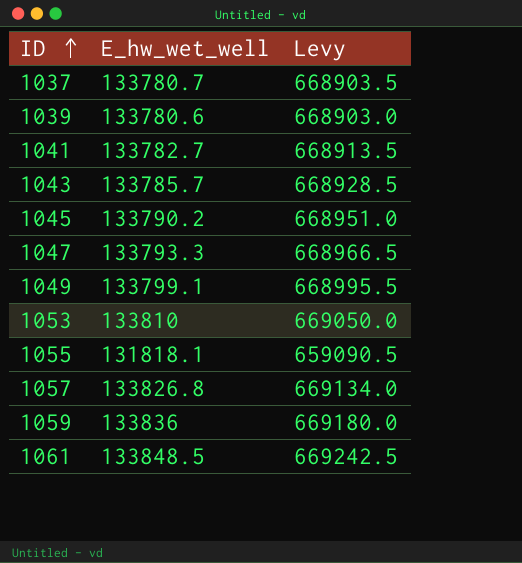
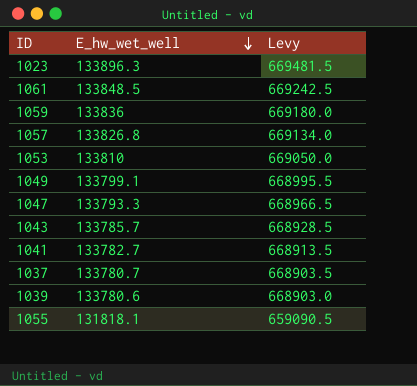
row order: ID ascending -> E_hw_wet_well descending
row 1045: 133790.2 | 668951.0 -> none
row 1023: none -> 133896.3 | 669481.5

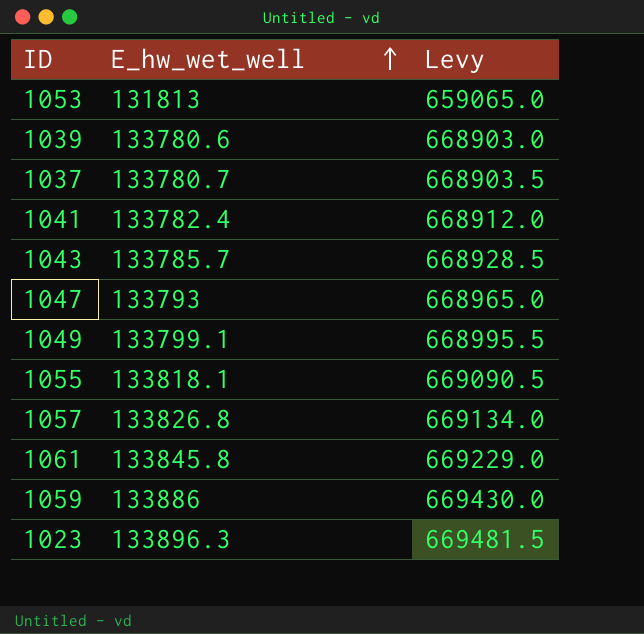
row order: E_hw_wet_well descending -> E_hw_wet_well ascending
1053 | E_hw_wet_well: 133810 -> 131813
1053 | Levy: 669050.0 -> 659065.0
1041 | E_hw_wet_well: 133782.7 -> 133782.4
1041 | Levy: 668913.5 -> 668912.0
1047 | E_hw_wet_well: 133793.3 -> 133793
1047 | Levy: 668966.5 -> 668965.0
1055 | E_hw_wet_well: 131818.1 -> 133818.1
1055 | Levy: 659090.5 -> 669090.5
1061 | E_hw_wet_well: 133848.5 -> 133845.8
1061 | Levy: 669242.5 -> 669229.0
1059 | E_hw_wet_well: 133836 -> 133886
1059 | Levy: 669180.0 -> 669430.0

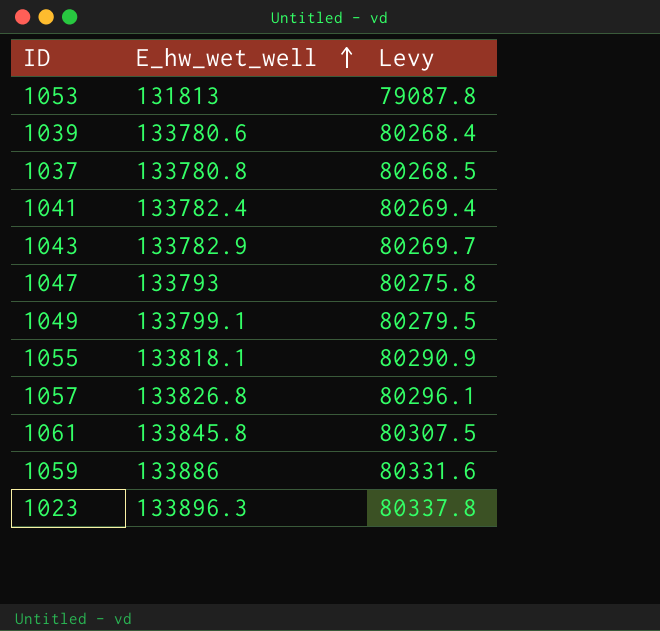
column Levy | formula: [E_hw_wet_well] * 5 -> [E_hw_wet_well] * 0.6
1037 | E_hw_wet_well: 133780.7 -> 133780.8
1043 | E_hw_wet_well: 133785.7 -> 133782.9

